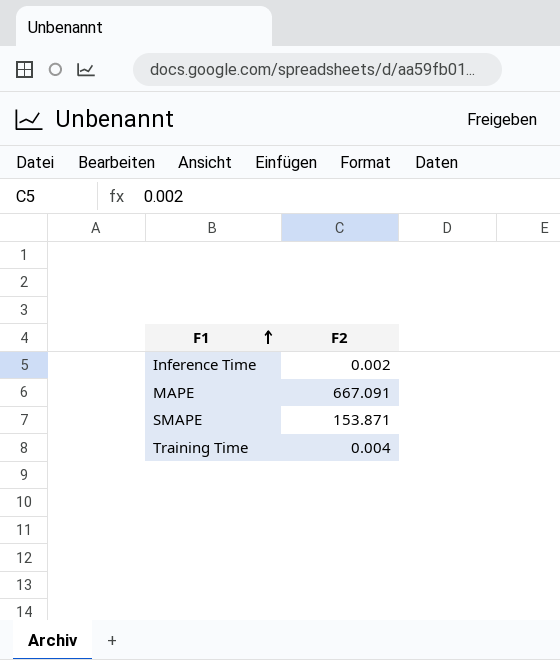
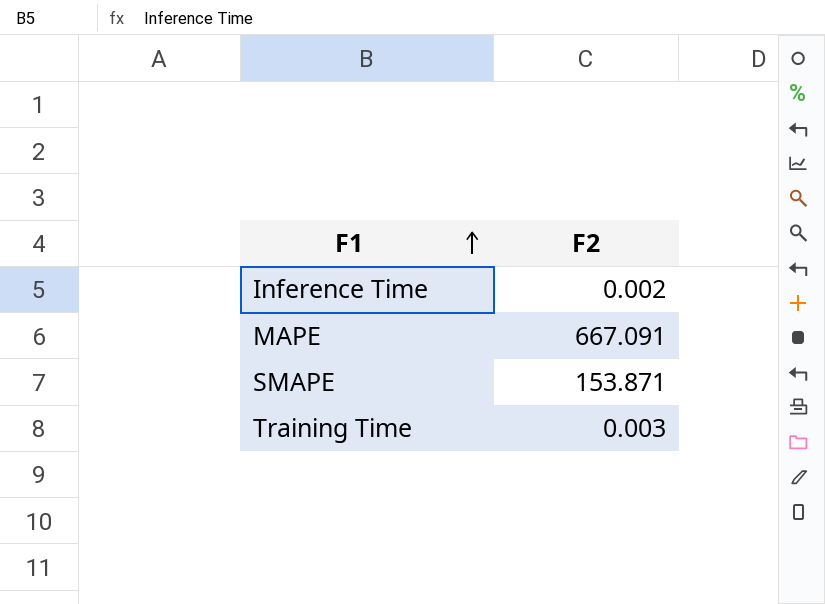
Training Time | F2: 0.004 -> 0.003

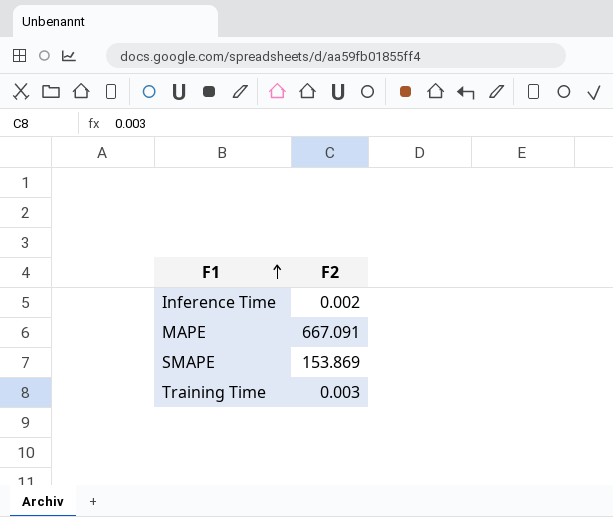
SMAPE | F2: 153.871 -> 153.869

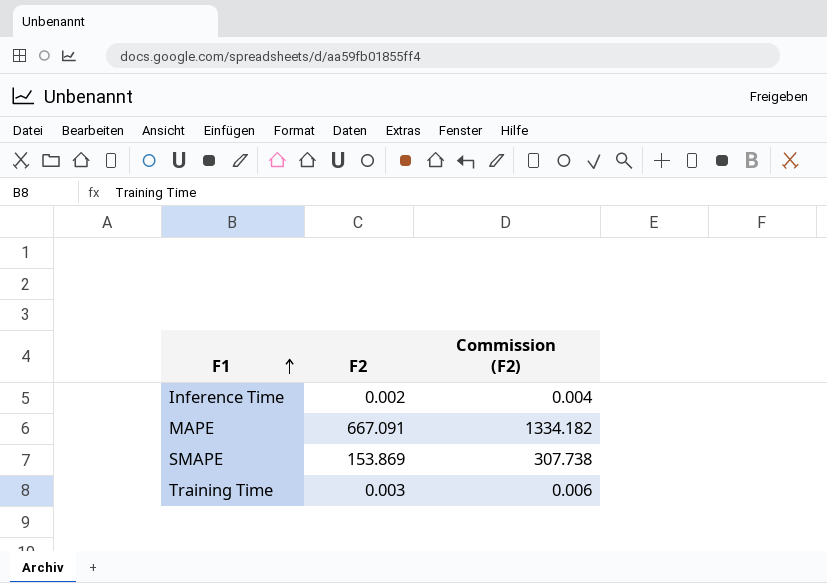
column Commission (F2) | formula: none -> [F2] * 2

